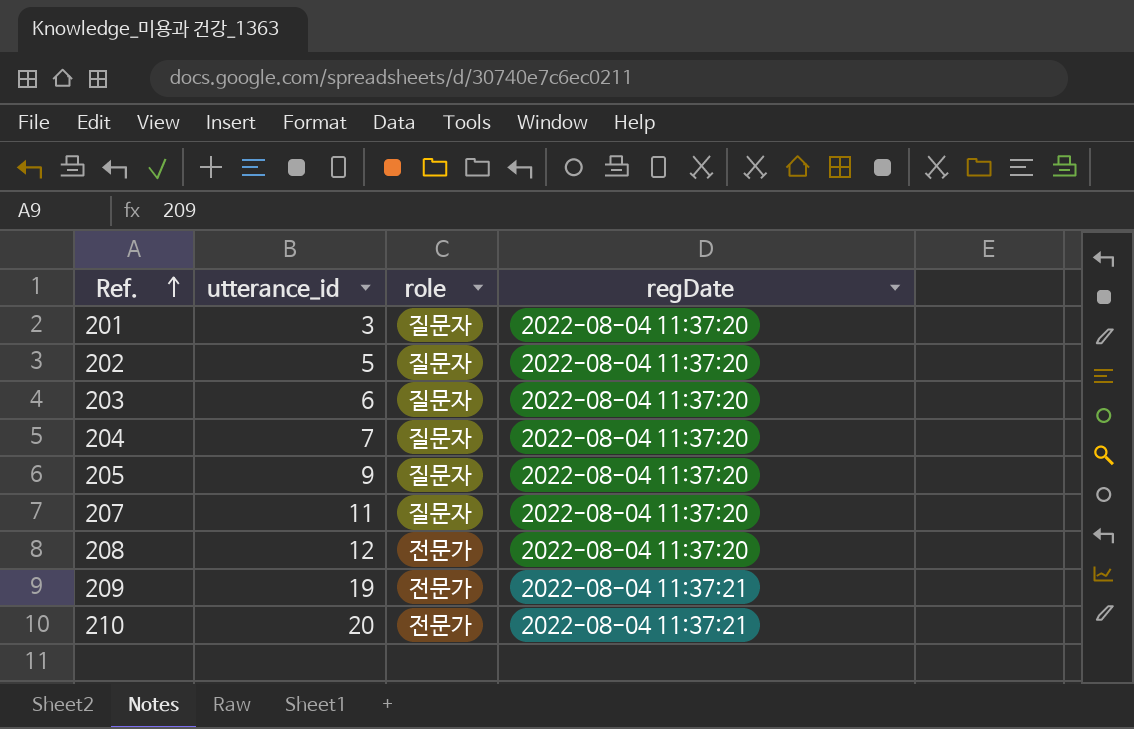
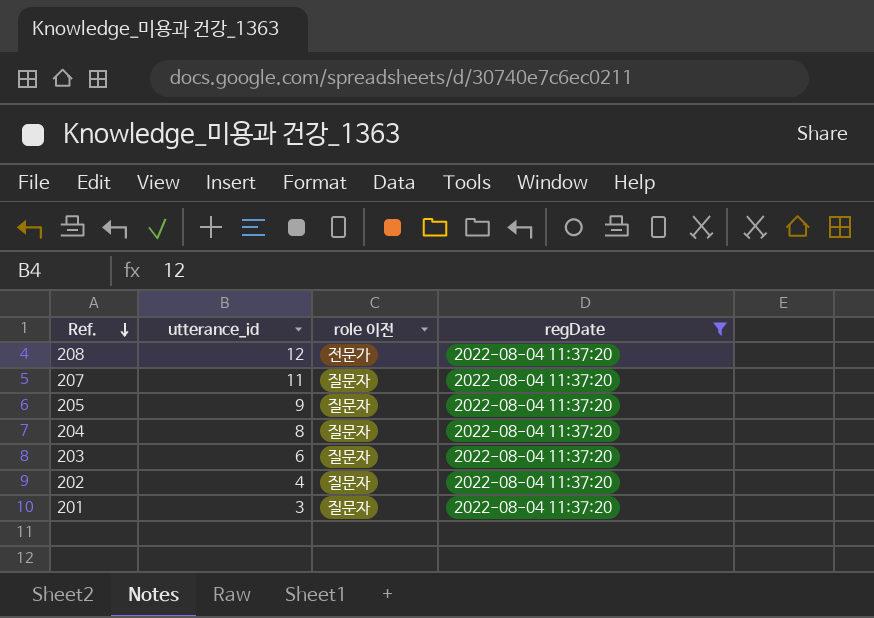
filter: none -> regDate = 2022-08-04 11:37:20
row order: Ref. ascending -> Ref. descending
column name: role -> role 이전
204 | utterance_id: 7 -> 8
202 | utterance_id: 5 -> 4

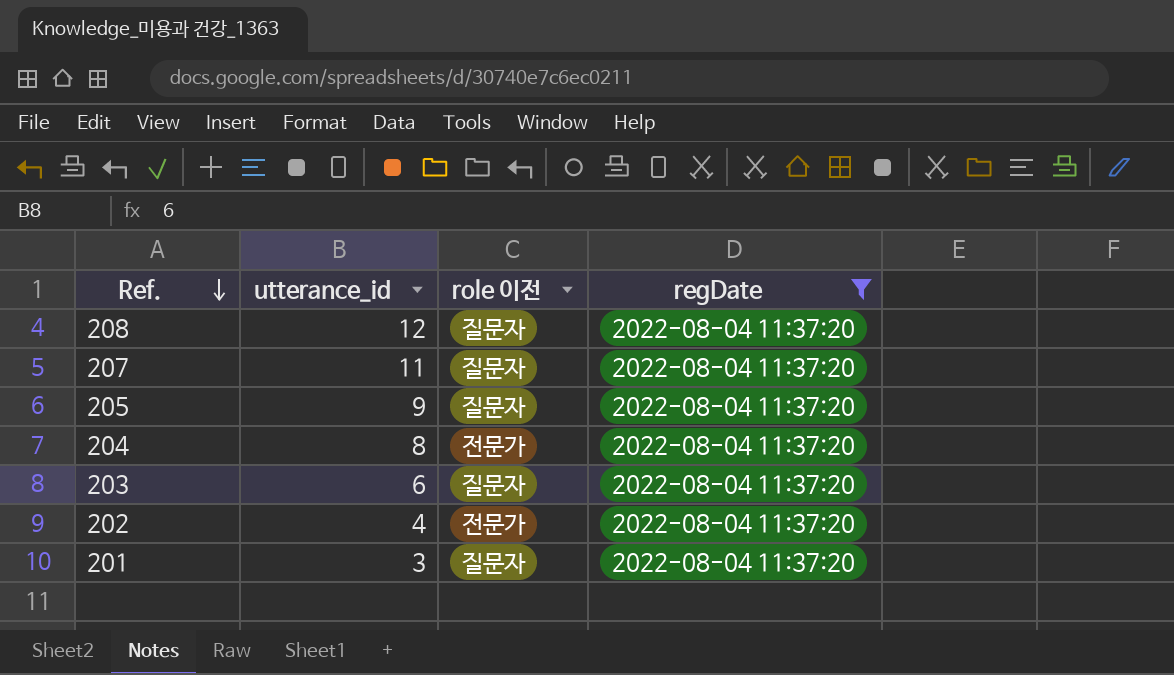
208 | role 이전: 전문가 -> 질문자
204 | role 이전: 질문자 -> 전문가
202 | role 이전: 질문자 -> 전문가

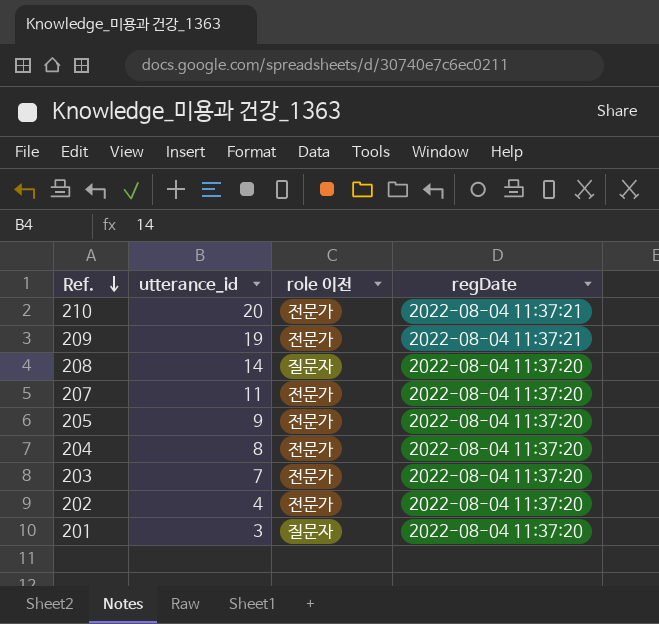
filter: regDate = 2022-08-04 11:37:20 -> none
208 | utterance_id: 12 -> 14
207 | role 이전: 질문자 -> 전문가
205 | role 이전: 질문자 -> 전문가
203 | utterance_id: 6 -> 7
203 | role 이전: 질문자 -> 전문가

